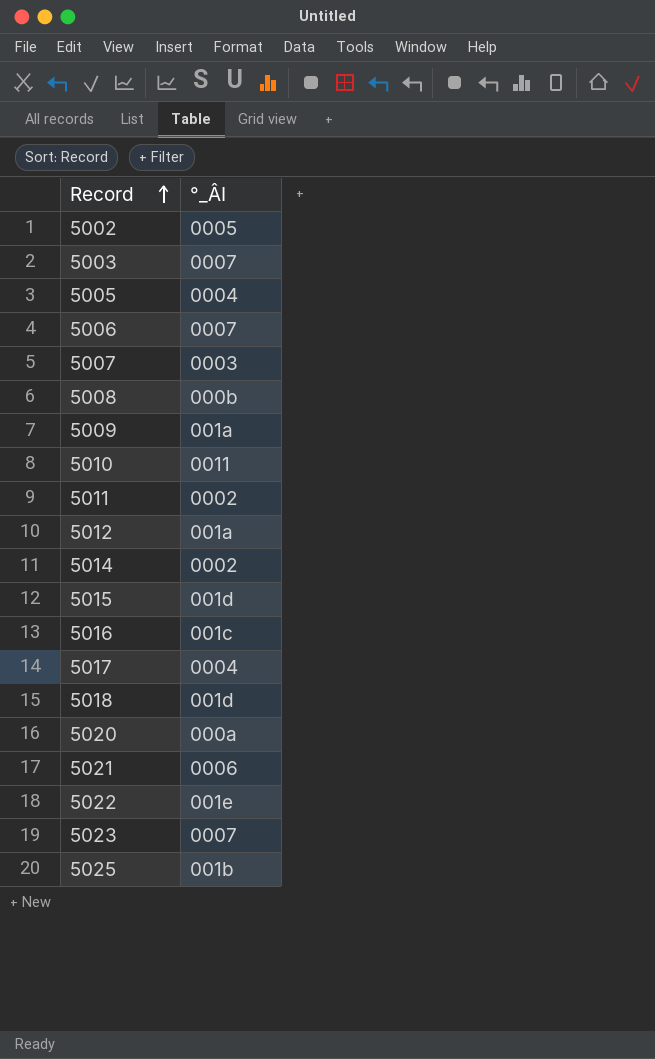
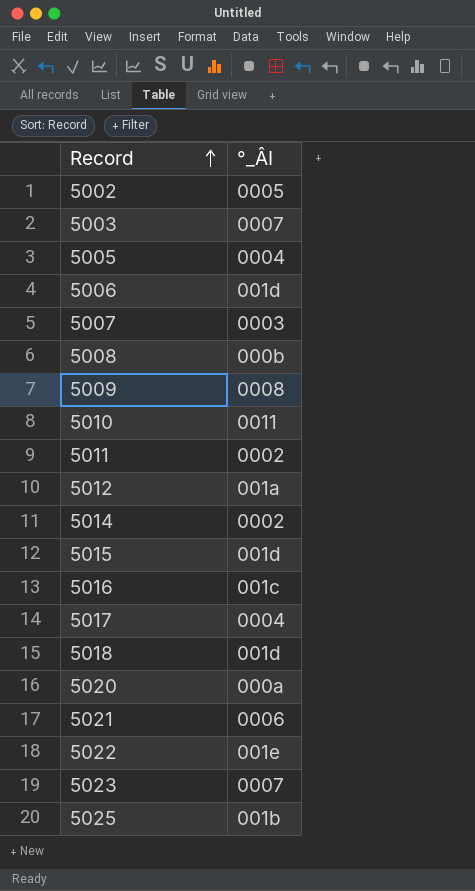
5006 | °_ÂI: 0007 -> 001d
5009 | °_ÂI: 001a -> 0008

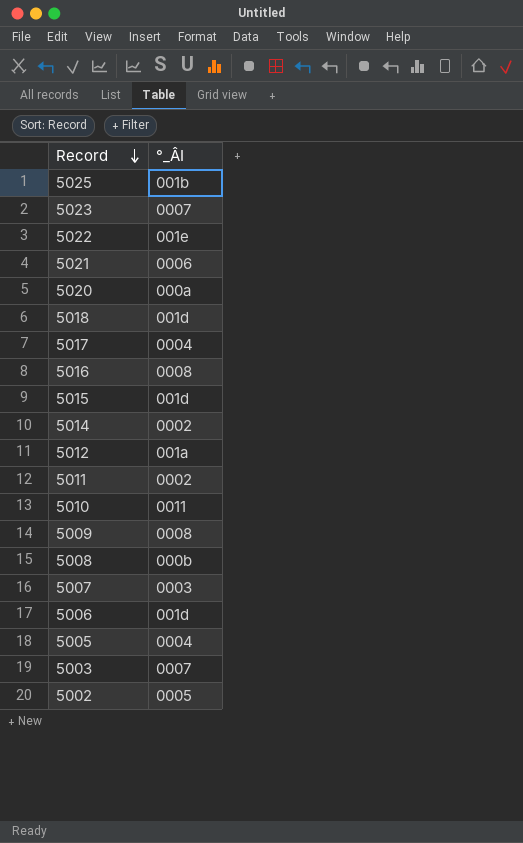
row order: Record ascending -> Record descending
5016 | °_ÂI: 001c -> 0008

